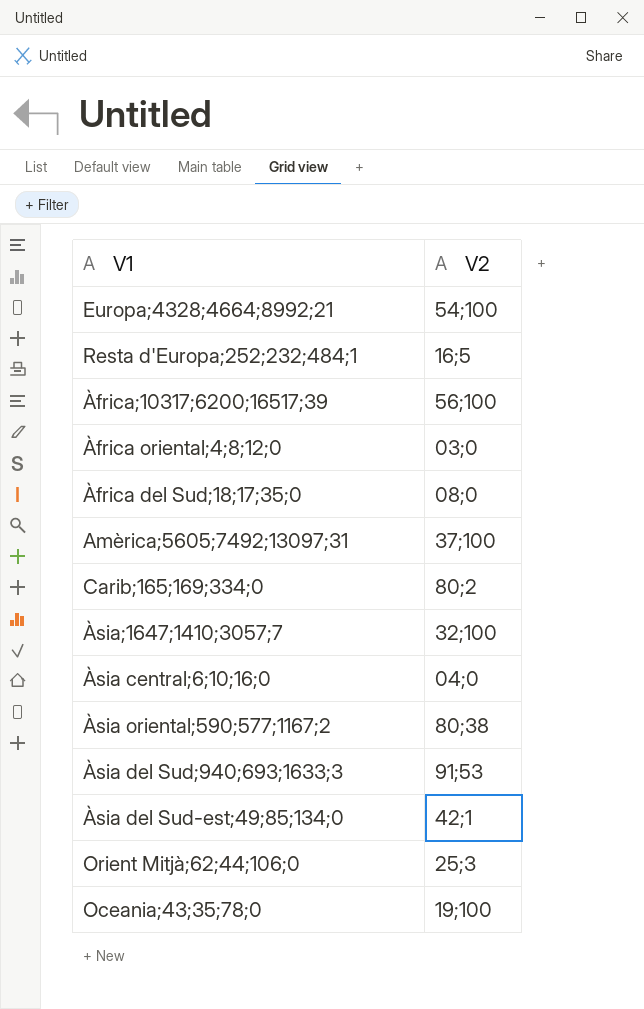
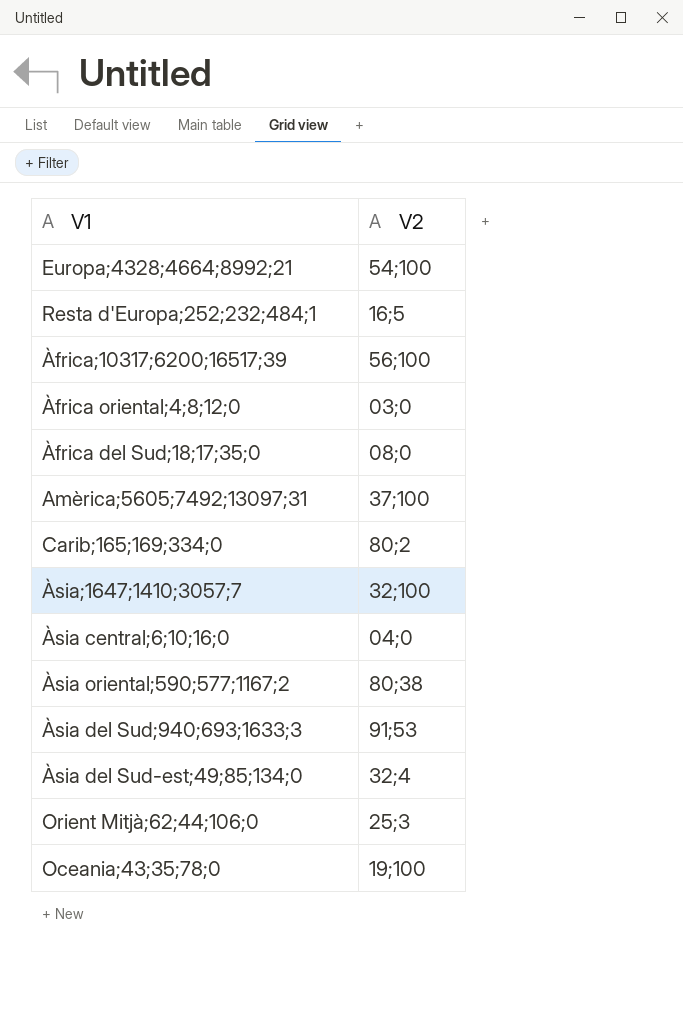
Àsia del Sud-est;49;85;134;0 | V2: 42;1 -> 32;4

